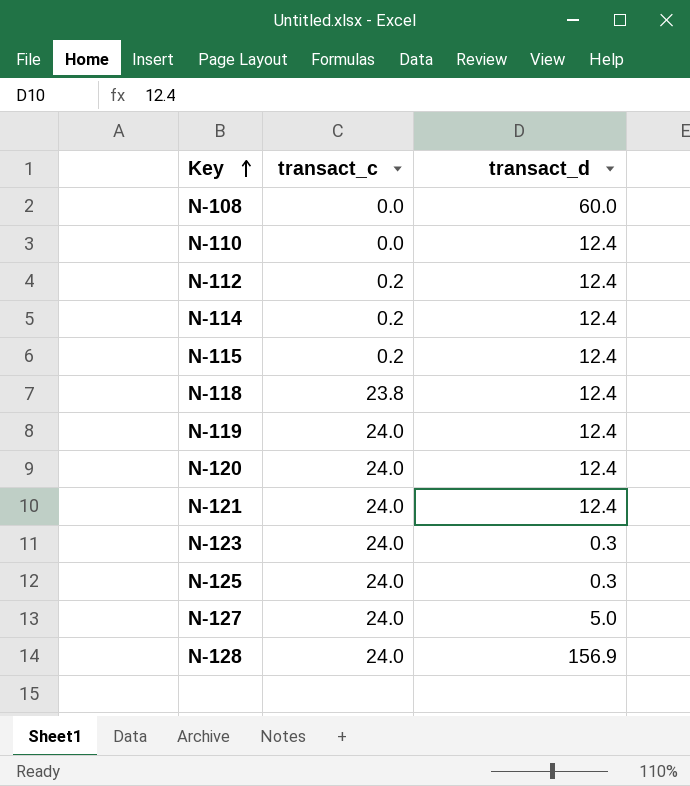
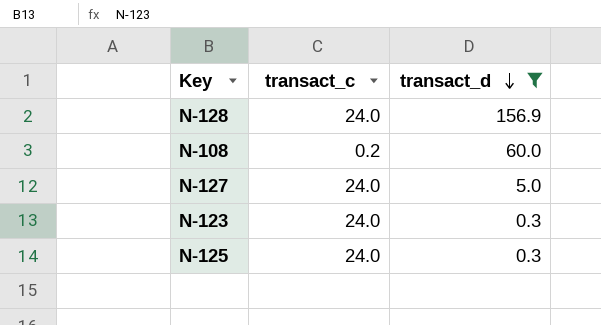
filter: none -> transact_d != 12.4
row order: Key ascending -> transact_d descending
N-108 | transact_c: 0.0 -> 0.2

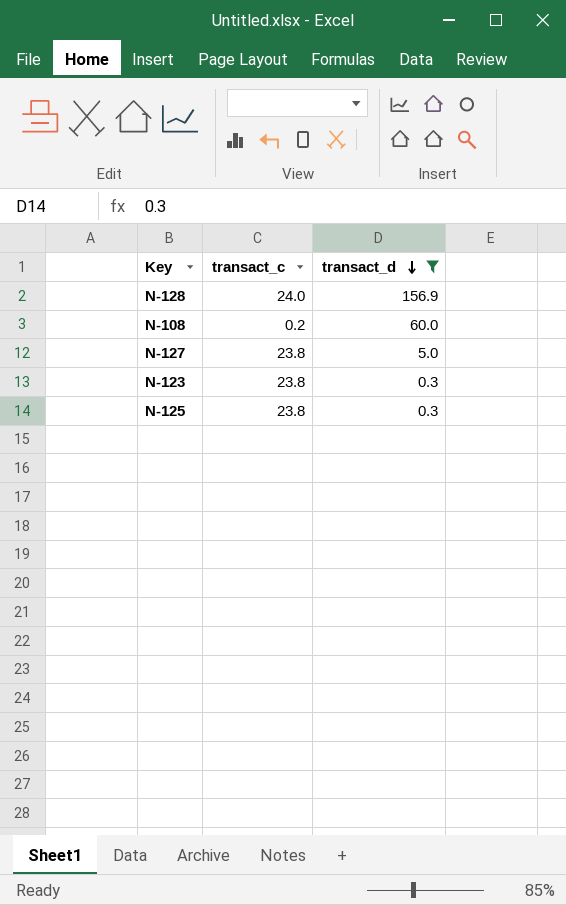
N-127 | transact_c: 24.0 -> 23.8
N-123 | transact_c: 24.0 -> 23.8
N-125 | transact_c: 24.0 -> 23.8

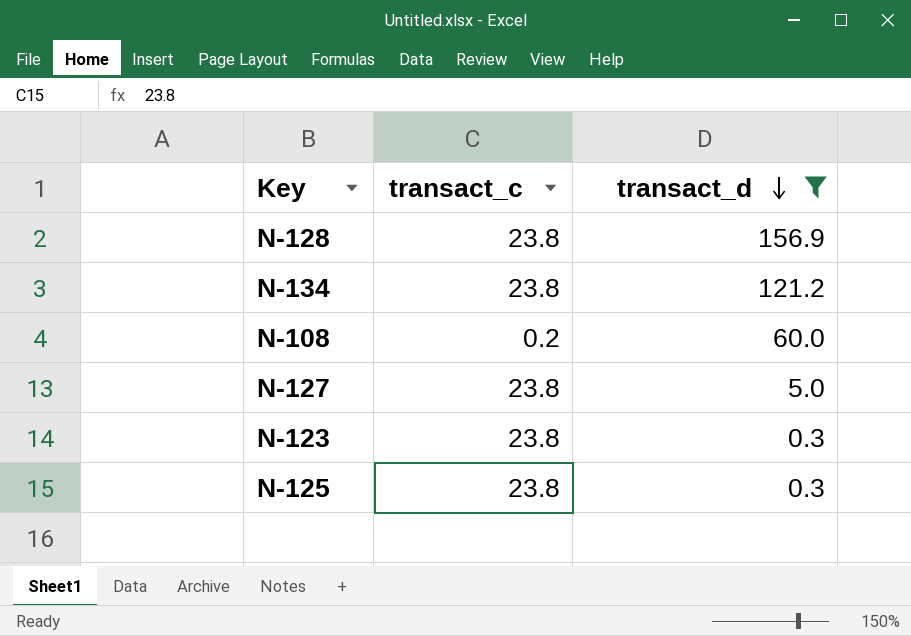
N-128 | transact_c: 24.0 -> 23.8
row N-134: none -> 23.8 | 121.2

